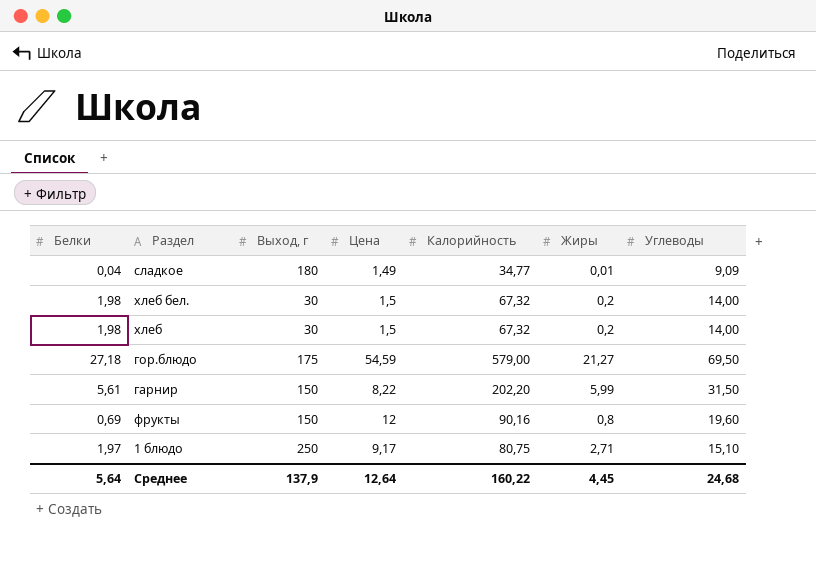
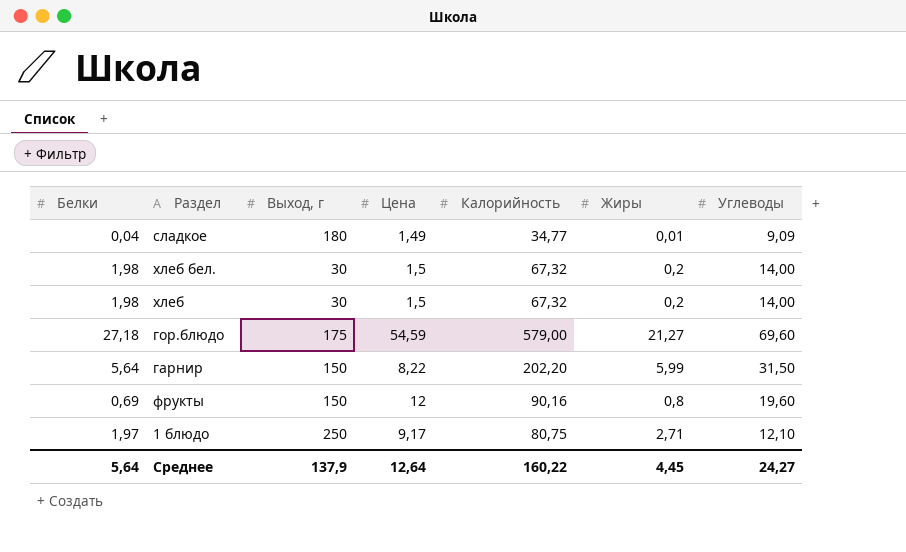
гор.блюдо | Углеводы: 69,50 -> 69,60
гарнир | Белки: 5,61 -> 5,64
1 блюдо | Углеводы: 15,10 -> 12,10
Среднее | Углеводы: 24,68 -> 24,27

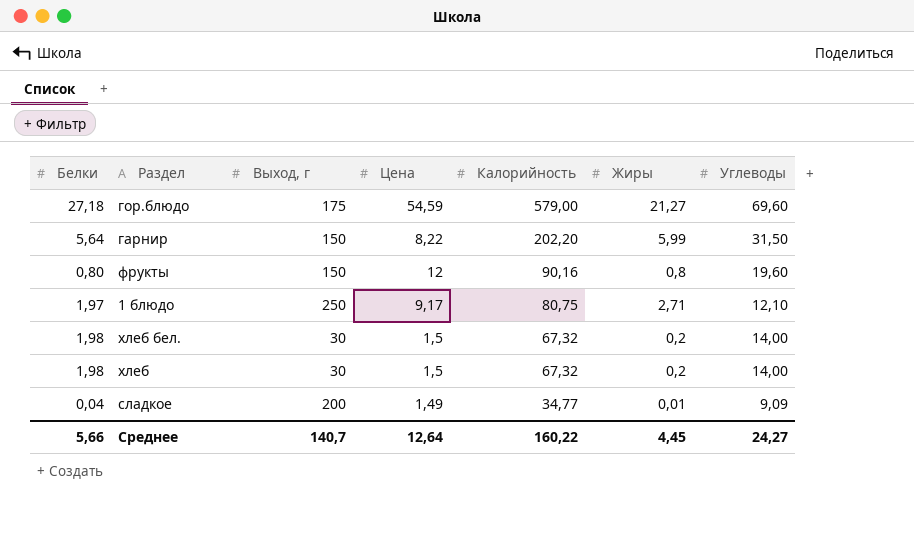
row order: none -> Калорийность descending
фрукты | Белки: 0,69 -> 0,80
сладкое | Выход, г: 180 -> 200
Среднее | Белки: 5,64 -> 5,66
Среднее | Выход, г: 137,9 -> 140,7

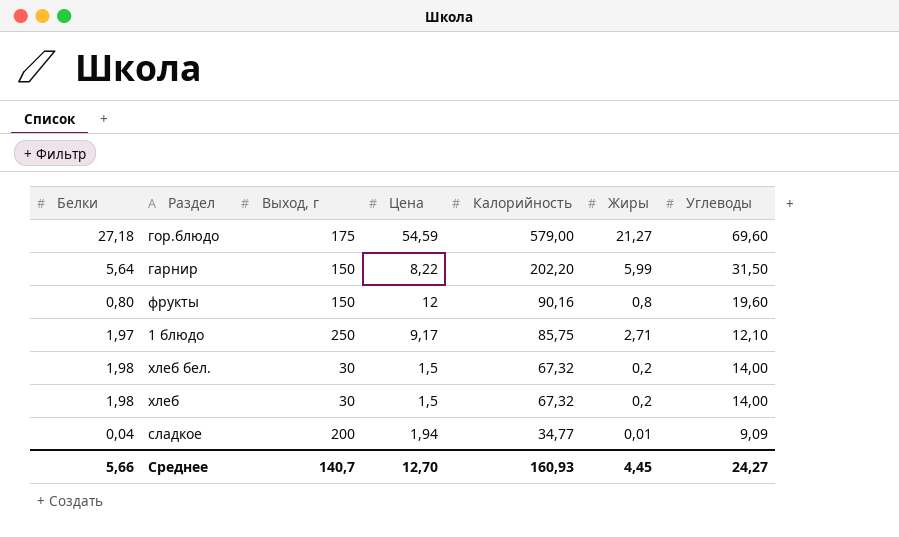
1 блюдо | Калорийность: 80,75 -> 85,75
сладкое | Цена: 1,49 -> 1,94
Среднее | Цена: 12,64 -> 12,70
Среднее | Калорийность: 160,22 -> 160,93

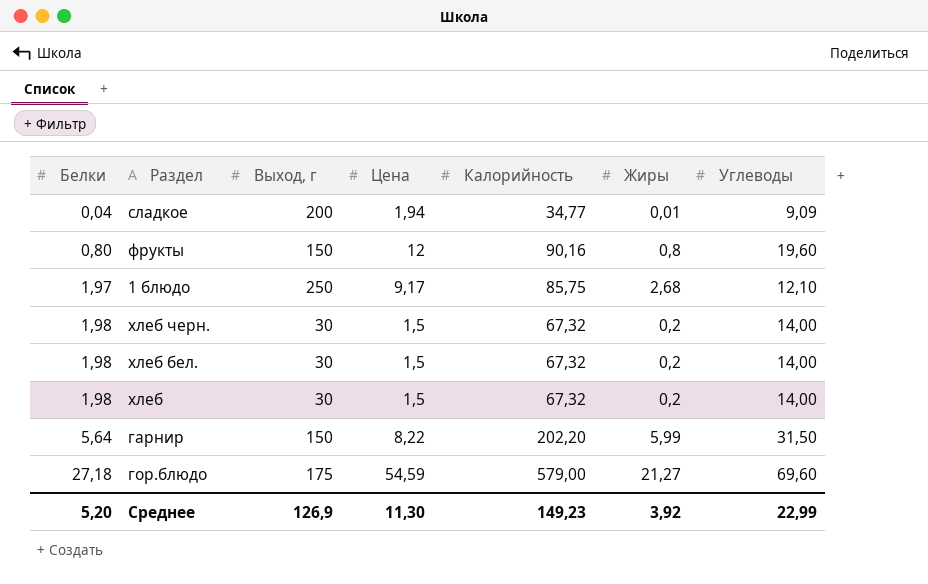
row order: Калорийность descending -> Белки ascending
1 блюдо | Жиры: 2,71 -> 2,68
row хлеб черн.: none -> 1,98 | 30 | 1,5 | 67,32 | 0,2 | 14,00
Среднее | Белки: 5,66 -> 5,20
Среднее | Выход, г: 140,7 -> 126,9
Среднее | Цена: 12,70 -> 11,30
Среднее | Калорийность: 160,93 -> 149,23
Среднее | Жиры: 4,45 -> 3,92
Среднее | Углеводы: 24,27 -> 22,99

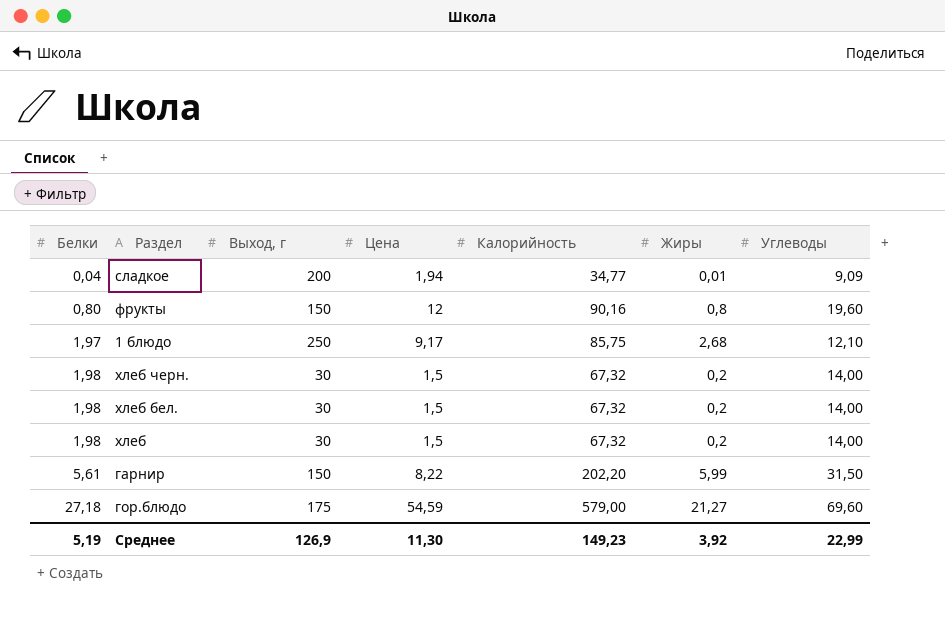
гарнир | Белки: 5,64 -> 5,61
Среднее | Белки: 5,20 -> 5,19

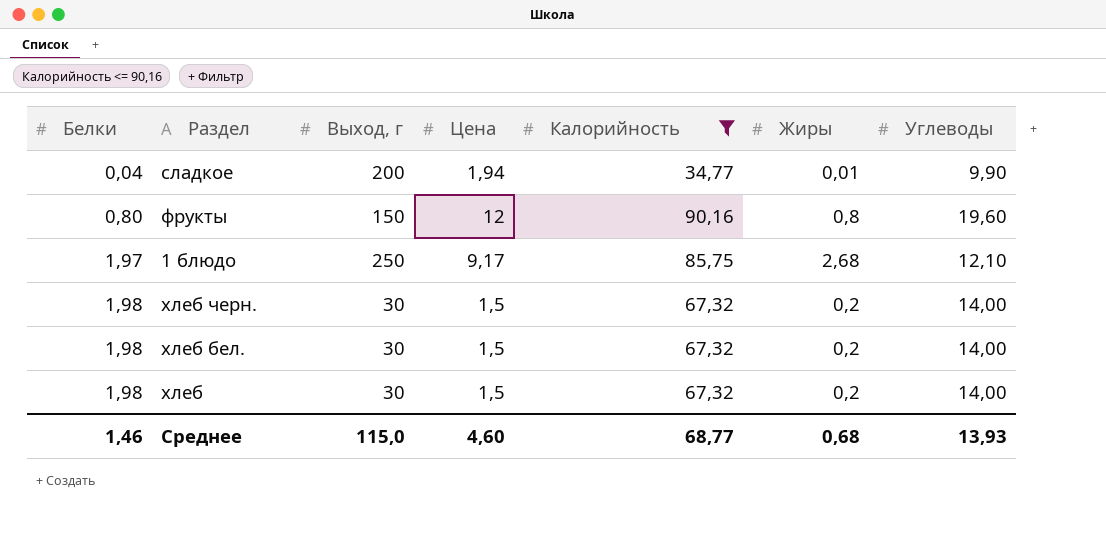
filter: none -> Калорийность <= 90,16
сладкое | Углеводы: 9,09 -> 9,90
Среднее | Белки: 5,19 -> 1,46
Среднее | Выход, г: 126,9 -> 115,0
Среднее | Цена: 11,30 -> 4,60
Среднее | Калорийность: 149,23 -> 68,77
Среднее | Жиры: 3,92 -> 0,68
Среднее | Углеводы: 22,99 -> 13,93

